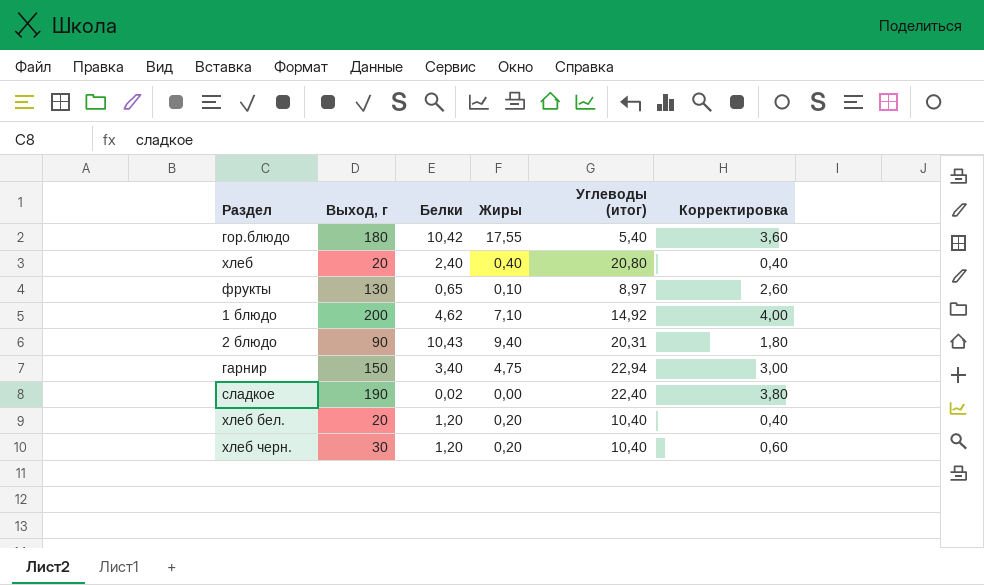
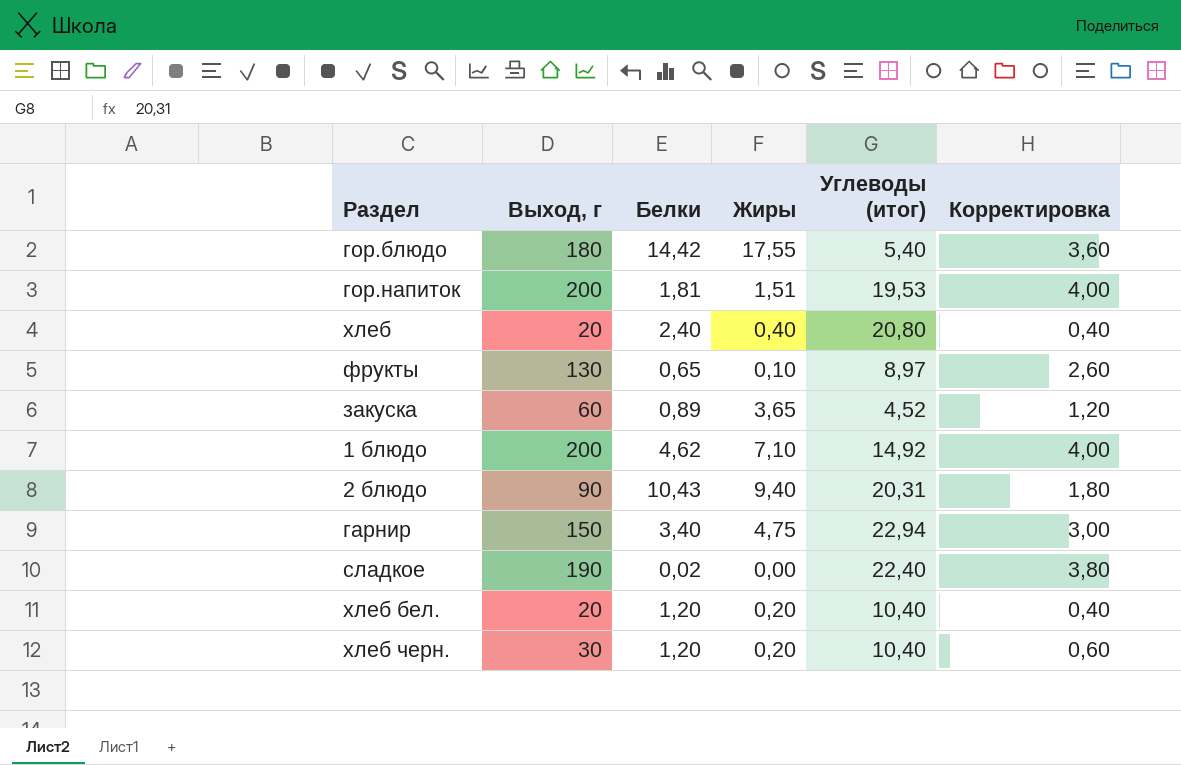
гор.блюдо | Белки: 10,42 -> 14,42
row гор.напиток: none -> 200 | 1,81 | 1,51 | 19,53 | 4,00
row закуска: none -> 60 | 0,89 | 3,65 | 4,52 | 1,20

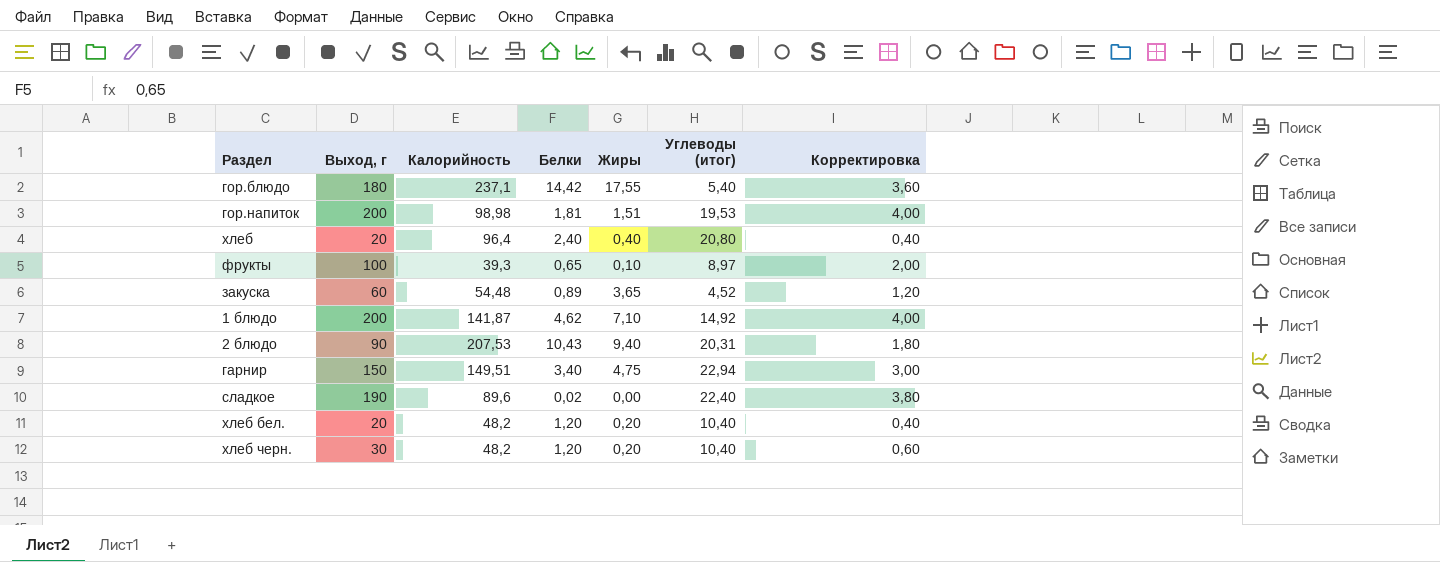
column Калорийность | position: none -> 3
фрукты | Выход, г: 130 -> 100
фрукты | Корректировка: 2,60 -> 2,00

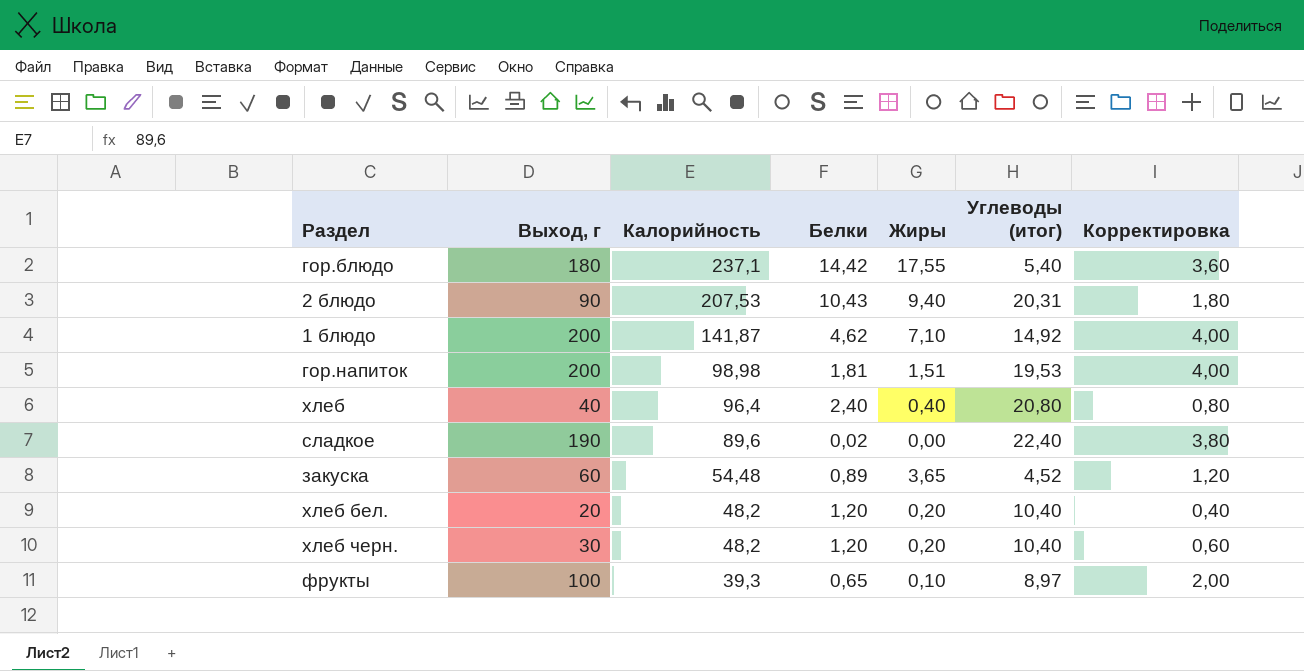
row order: none -> Калорийность descending
row гарнир: 150 | 149,51 | 3,40 | 4,75 | 22,94 | 3,00 -> none
хлеб | Выход, г: 20 -> 40
хлеб | Корректировка: 0,40 -> 0,80

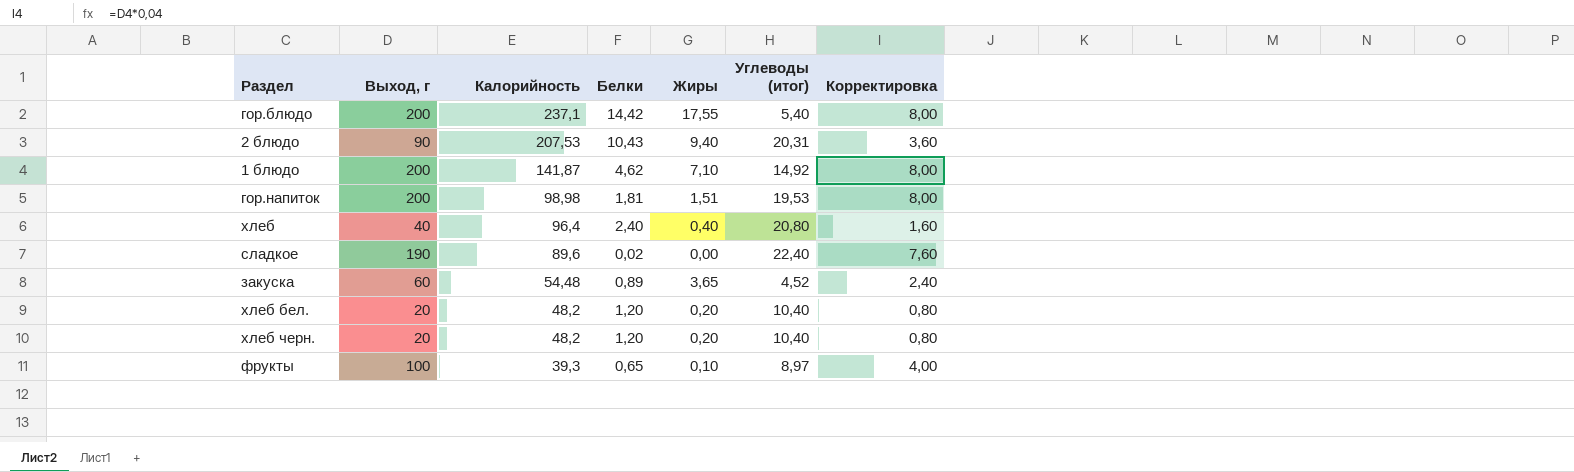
column Корректировка | formula: [Выход, г] * 0,02 -> [Выход, г] * 0,04
гор.блюдо | Выход, г: 180 -> 200
хлеб черн. | Выход, г: 30 -> 20

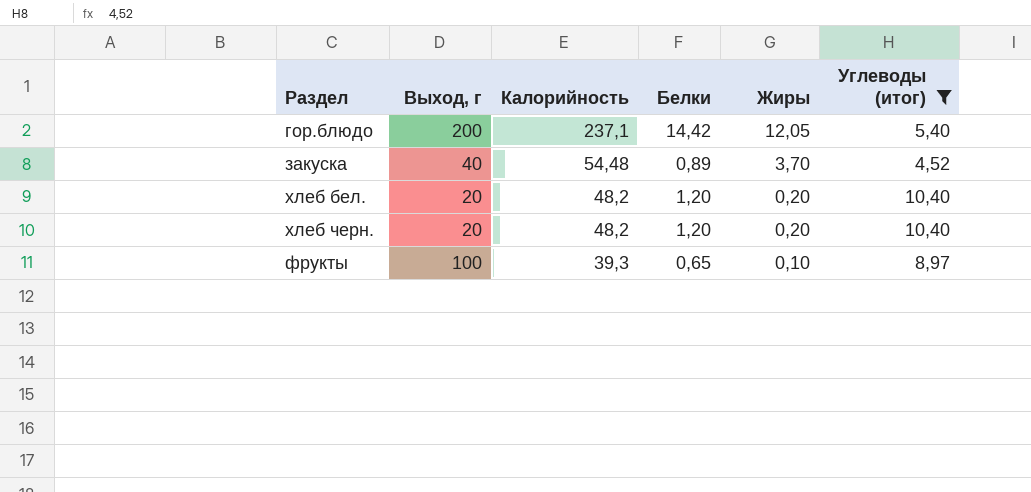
filter: none -> Углеводы (итог) <= 10,40
column Корректировка | formula: [Выход, г] * 0,04 -> none
гор.блюдо | Жиры: 17,55 -> 12,05
закуска | Выход, г: 60 -> 40
закуска | Жиры: 3,65 -> 3,70

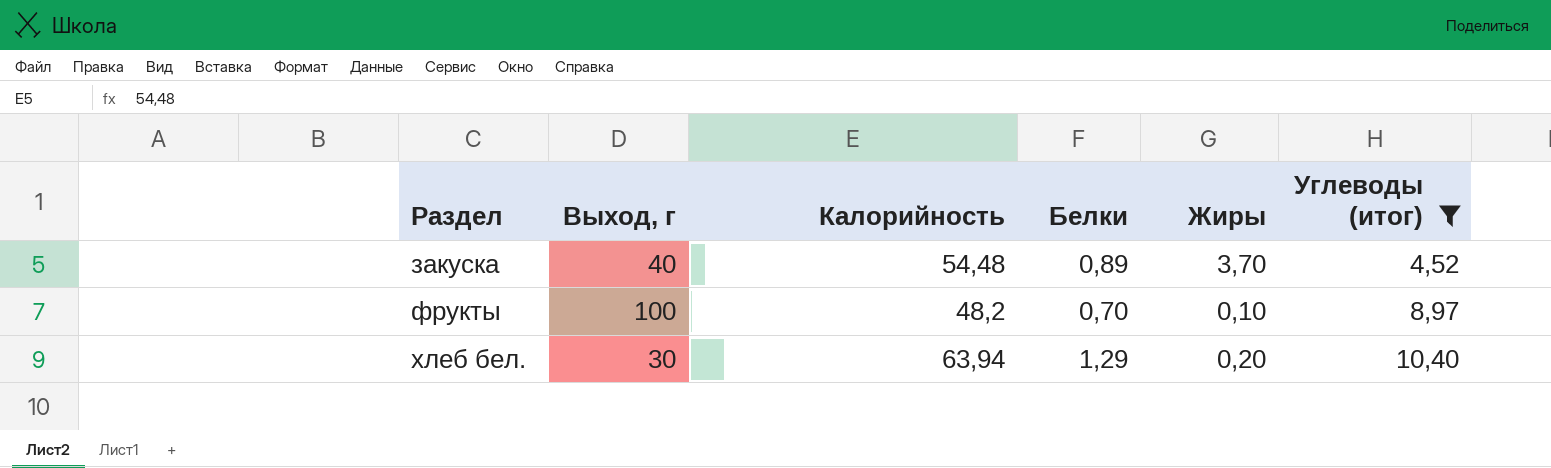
row order: Калорийность descending -> Раздел ascending
row гор.блюдо: 200 | 237,1 | 14,42 | 12,05 | 5,40 -> none
row хлеб черн.: 20 | 48,2 | 1,20 | 0,20 | 10,40 -> none
фрукты | Калорийность: 39,3 -> 48,2
фрукты | Белки: 0,65 -> 0,70
хлеб бел. | Выход, г: 20 -> 30
хлеб бел. | Калорийность: 48,2 -> 63,94
хлеб бел. | Белки: 1,20 -> 1,29

